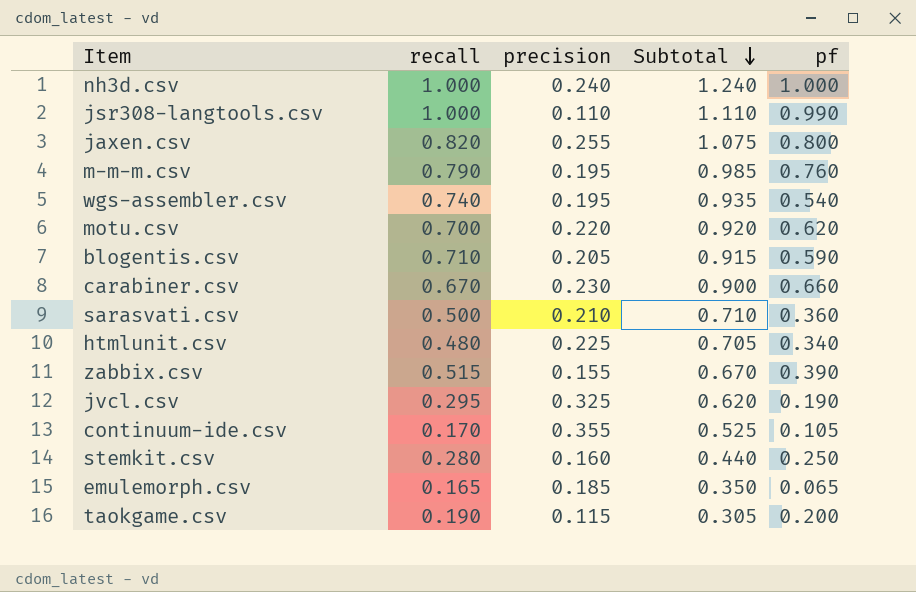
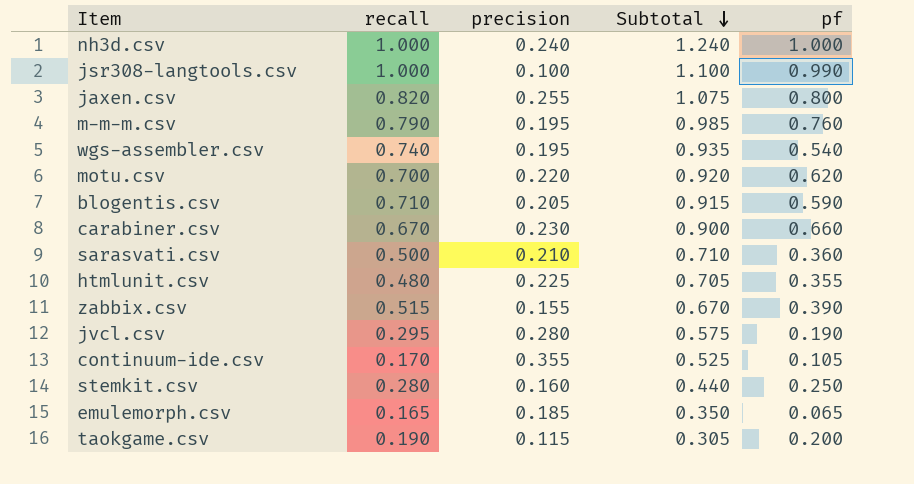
jsr308-langtools.csv | precision: 0.110 -> 0.100
jsr308-langtools.csv | Subtotal: 1.110 -> 1.100
htmlunit.csv | pf: 0.340 -> 0.355
jvcl.csv | precision: 0.325 -> 0.280
jvcl.csv | Subtotal: 0.620 -> 0.575

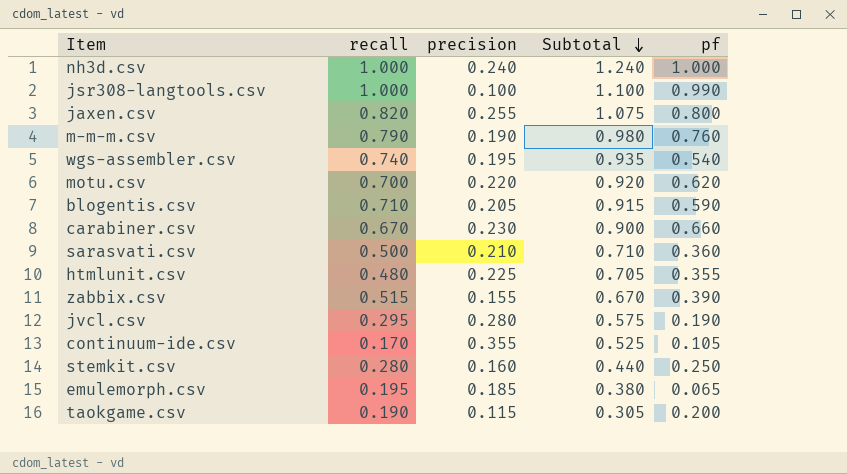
m-m-m.csv | precision: 0.195 -> 0.190
m-m-m.csv | Subtotal: 0.985 -> 0.980
emulemorph.csv | recall: 0.165 -> 0.195
emulemorph.csv | Subtotal: 0.350 -> 0.380

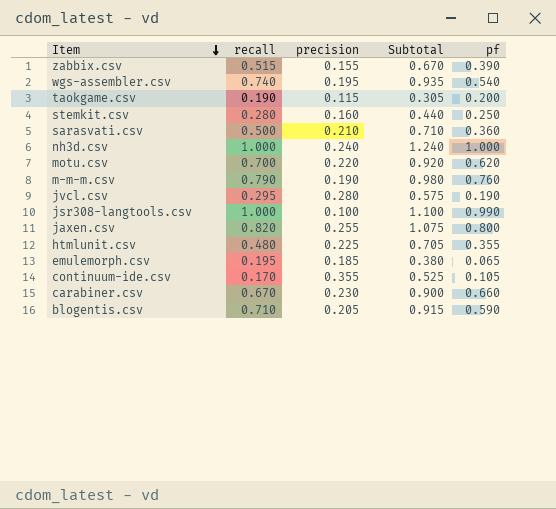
row order: Subtotal descending -> Item descending

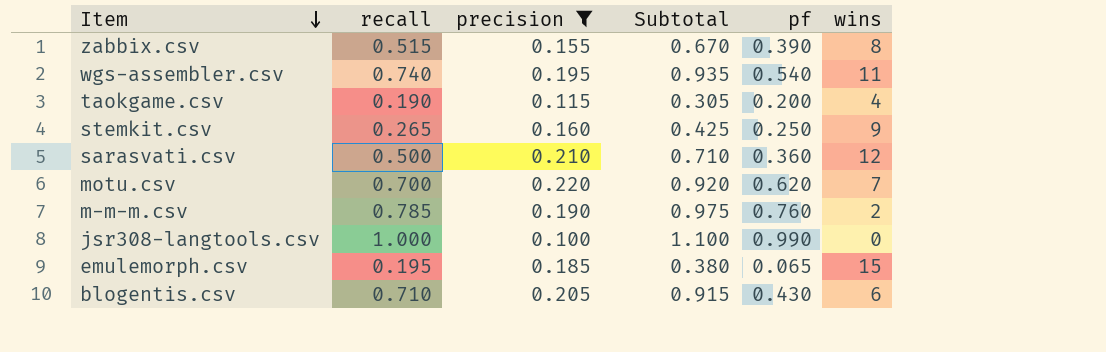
filter: none -> precision <= 0.220
column wins | position: none -> 6
stemkit.csv | recall: 0.280 -> 0.265
stemkit.csv | Subtotal: 0.440 -> 0.425
m-m-m.csv | recall: 0.790 -> 0.785
m-m-m.csv | Subtotal: 0.980 -> 0.975
blogentis.csv | pf: 0.590 -> 0.430

